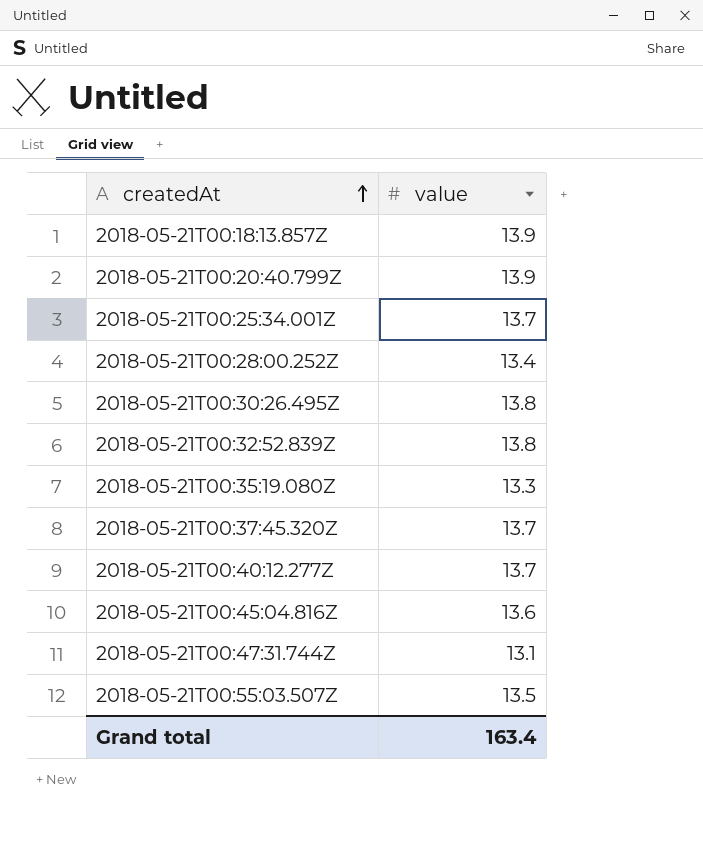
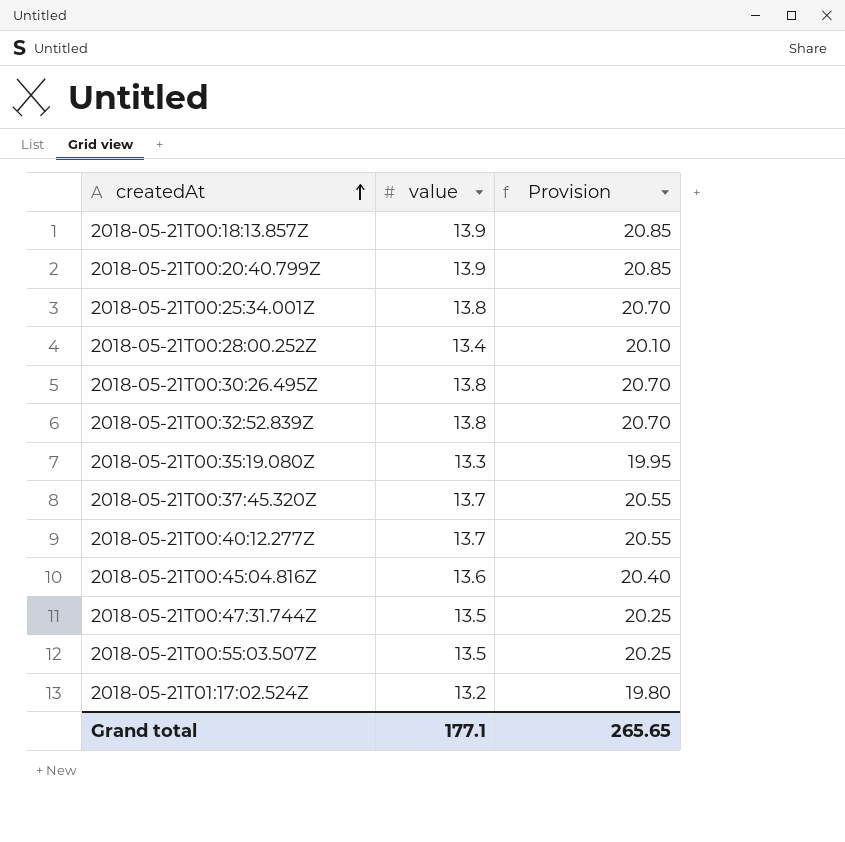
column Provision | formula: none -> [value] * 1.5
2018-05-21T00:25:34.001Z | value: 13.7 -> 13.8
2018-05-21T00:47:31.744Z | value: 13.1 -> 13.5
row 2018-05-21T01:17:02.524Z: none -> 13.2 | 19.80
Grand total | value: 163.4 -> 177.1

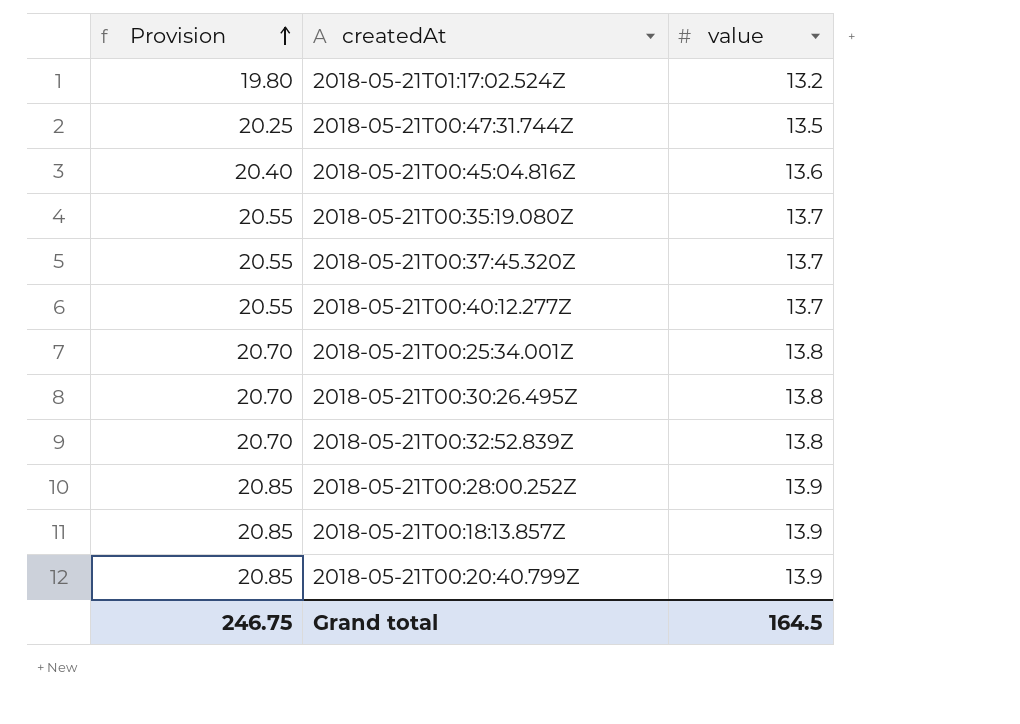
row order: createdAt ascending -> Provision ascending
column Provision | position: 3 -> 1
row 2018-05-21T00:55:03.507Z: 13.5 | 20.25 -> none
2018-05-21T00:35:19.080Z | Provision: 19.95 -> 20.55
2018-05-21T00:35:19.080Z | value: 13.3 -> 13.7
2018-05-21T00:28:00.252Z | Provision: 20.10 -> 20.85
2018-05-21T00:28:00.252Z | value: 13.4 -> 13.9
Grand total | Provision: 265.65 -> 246.75
Grand total | value: 177.1 -> 164.5

